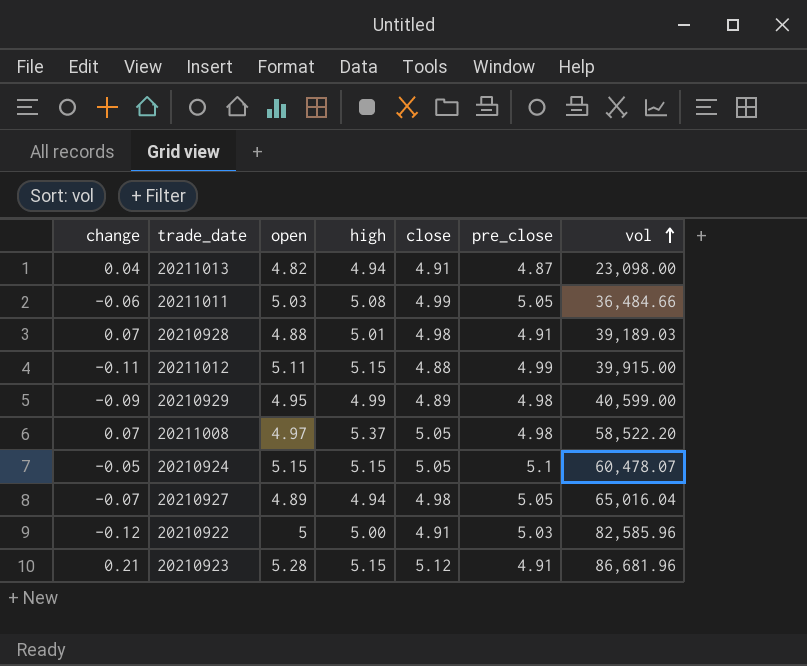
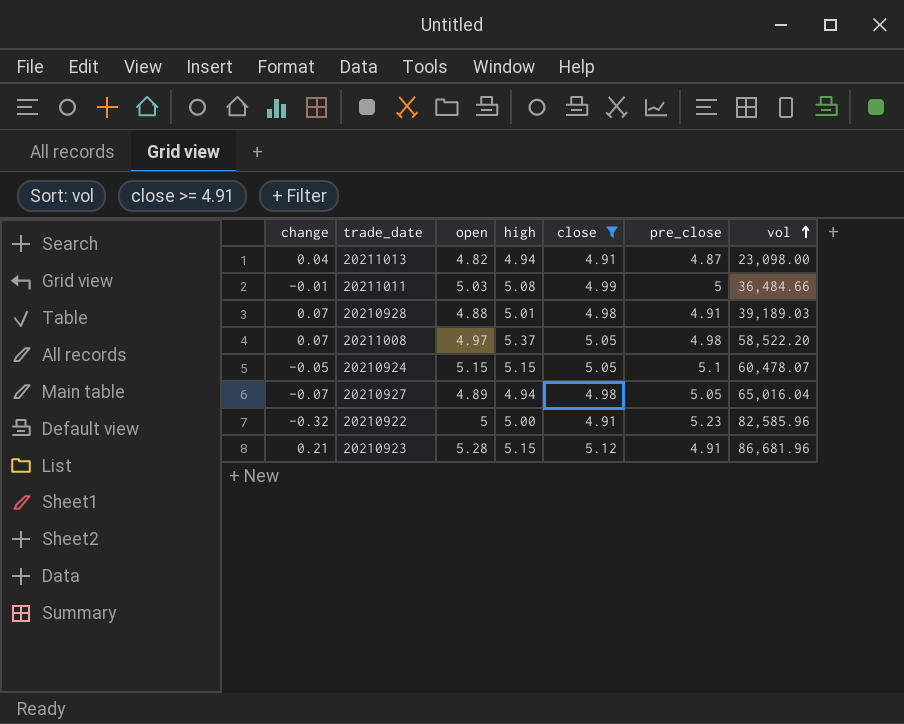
filter: none -> close >= 4.91
20211011 | change: -0.06 -> -0.01
20211011 | pre_close: 5.05 -> 5
20210922 | change: -0.12 -> -0.32
20210922 | pre_close: 5.03 -> 5.23

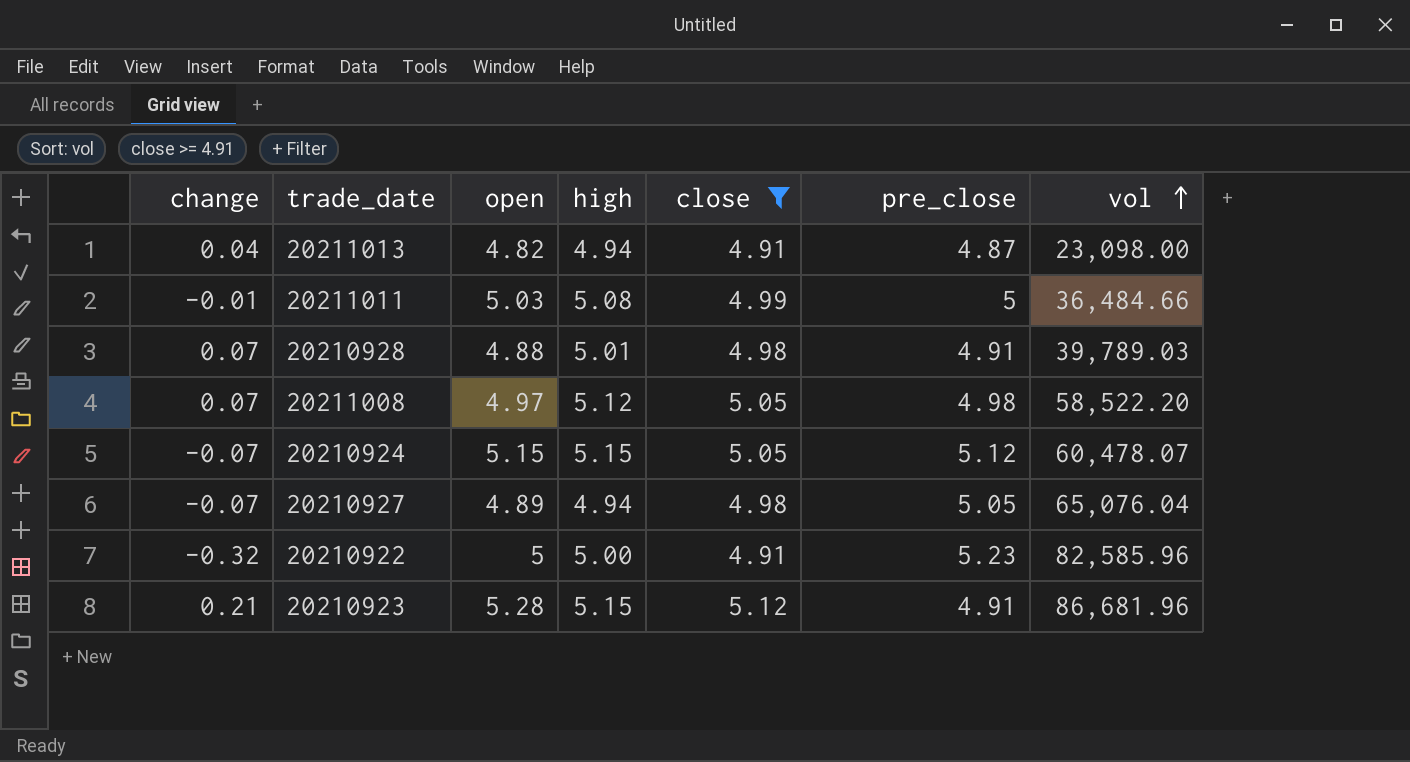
20210928 | vol: 39,189.03 -> 39,789.03
20211008 | high: 5.37 -> 5.12
20210924 | change: -0.05 -> -0.07
20210924 | pre_close: 5.1 -> 5.12
20210927 | vol: 65,016.04 -> 65,076.04

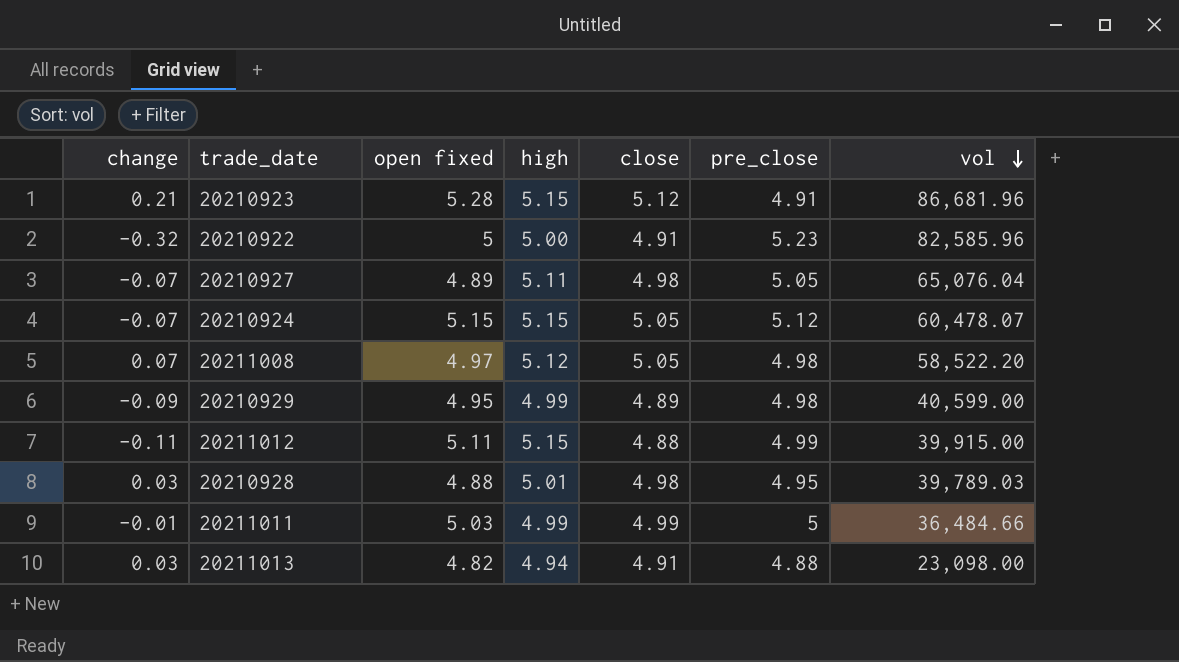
filter: close >= 4.91 -> none
row order: vol ascending -> vol descending
column name: open -> open fixed
20210927 | high: 4.94 -> 5.11
20210928 | change: 0.07 -> 0.03
20210928 | pre_close: 4.91 -> 4.95
20211011 | high: 5.08 -> 4.99
20211013 | change: 0.04 -> 0.03
20211013 | pre_close: 4.87 -> 4.88

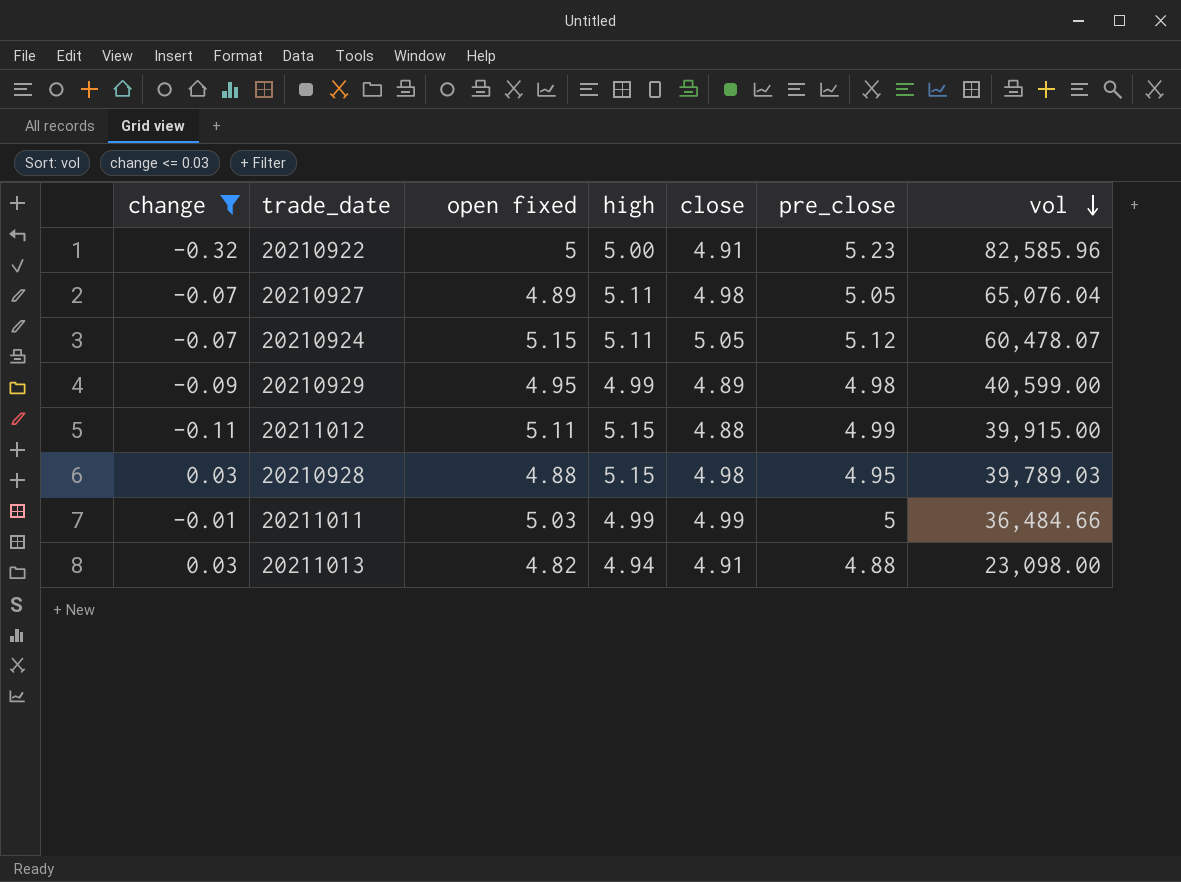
filter: none -> change <= 0.03
20210924 | high: 5.15 -> 5.11
20210928 | high: 5.01 -> 5.15

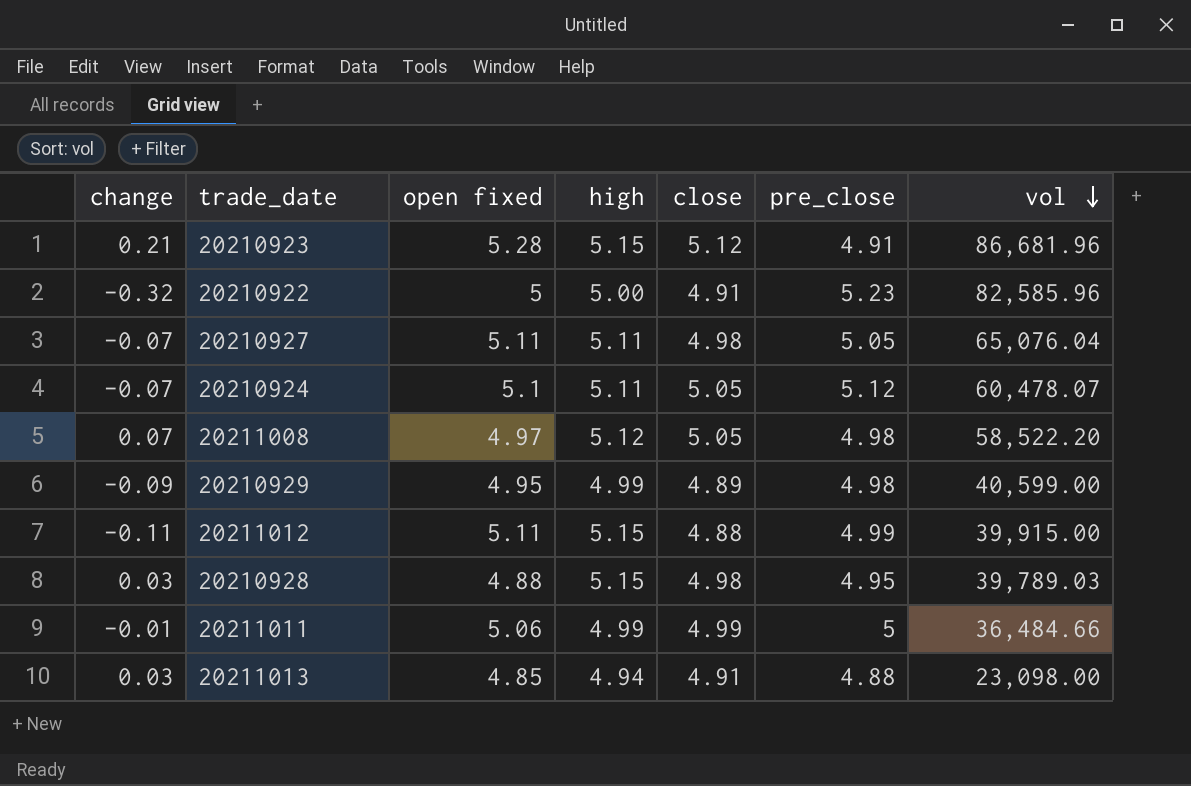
filter: change <= 0.03 -> none
20210927 | open fixed: 4.89 -> 5.11
20210924 | open fixed: 5.15 -> 5.1
20211011 | open fixed: 5.03 -> 5.06
20211013 | open fixed: 4.82 -> 4.85

